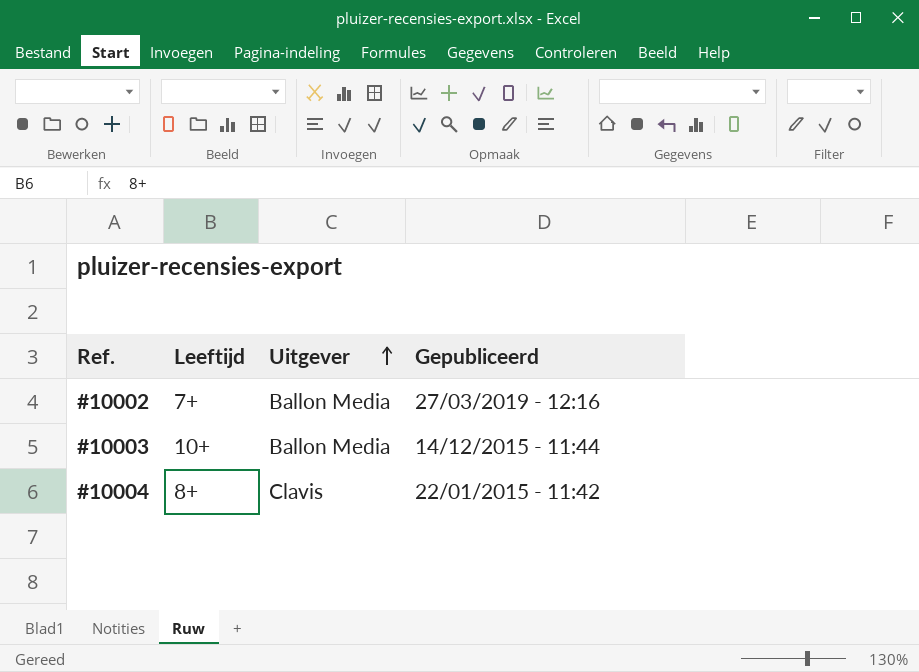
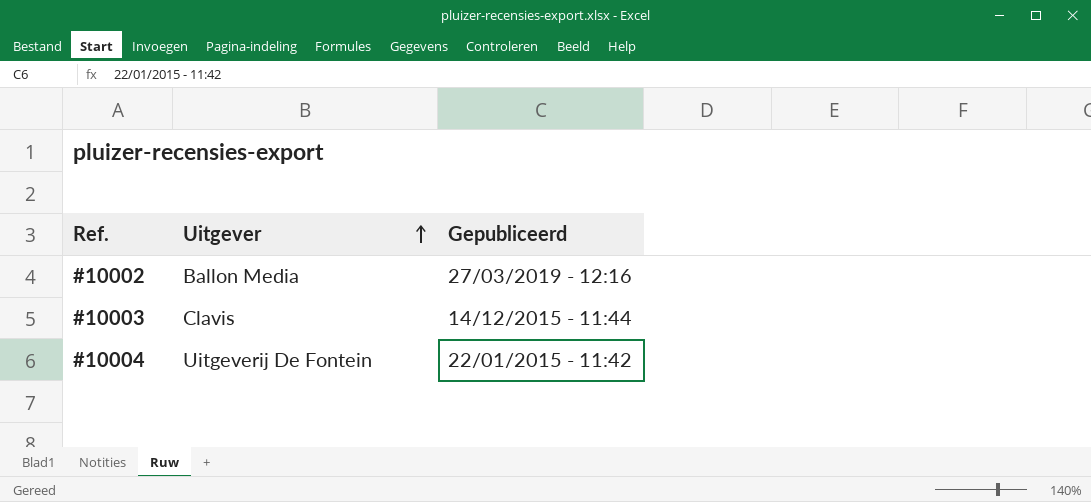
column Leeftijd | position: 2 -> none
#10003 | Uitgever: Ballon Media -> Clavis
#10004 | Uitgever: Clavis -> Uitgeverij De Fontein

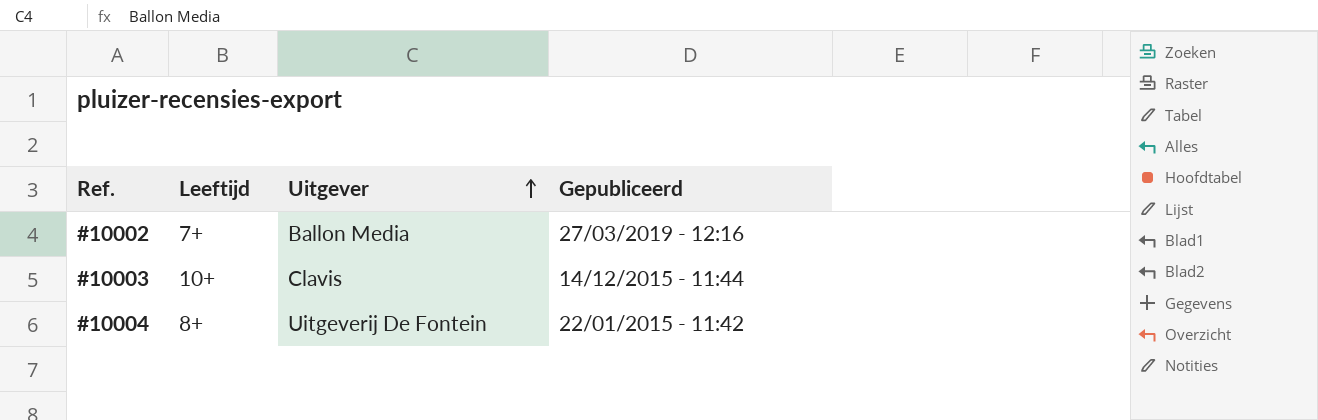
column Leeftijd | position: none -> 2

